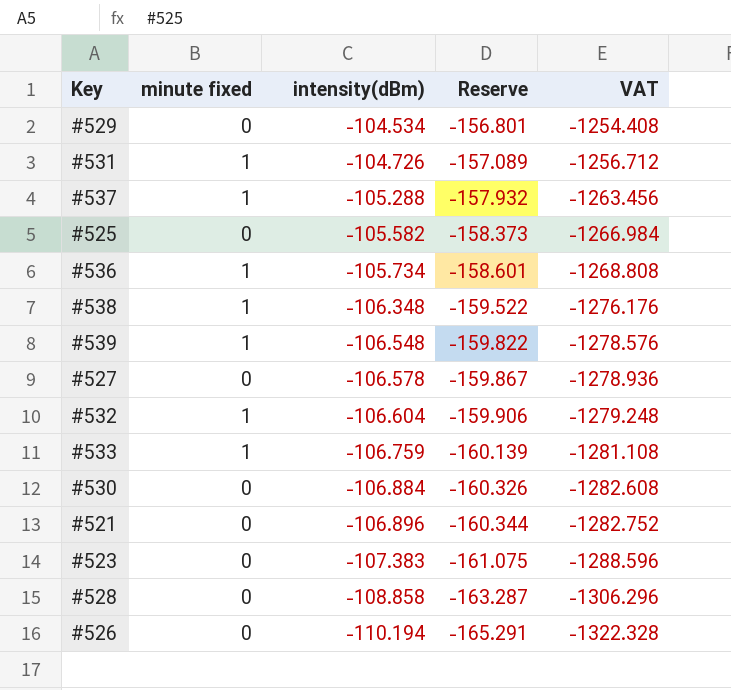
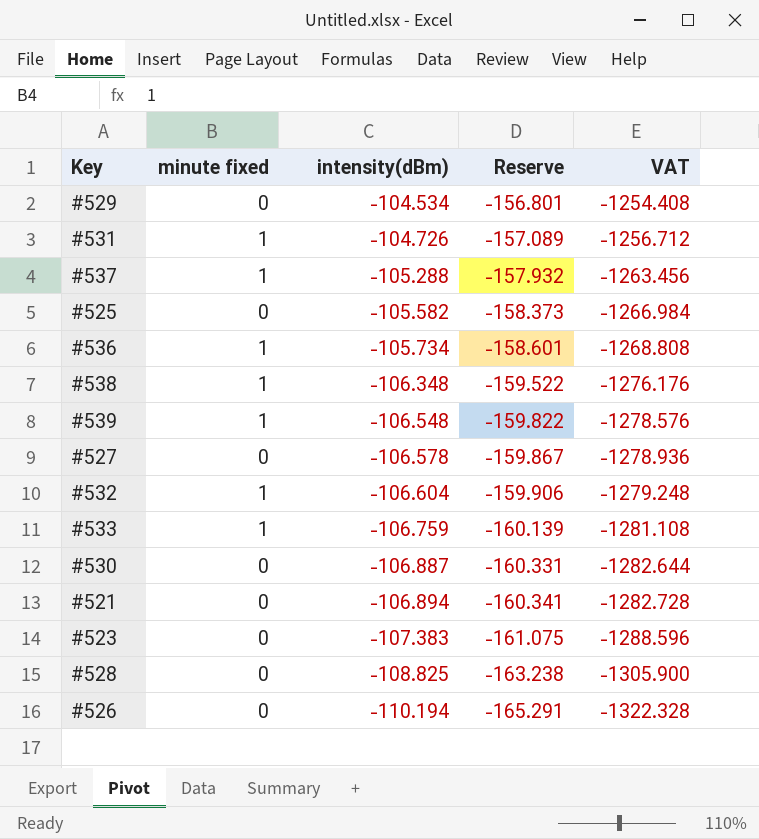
#530 | intensity(dBm): -106.884 -> -106.887
#530 | Reserve: -160.326 -> -160.331
#530 | VAT: -1282.608 -> -1282.644
#521 | intensity(dBm): -106.896 -> -106.894
#521 | Reserve: -160.344 -> -160.341
#521 | VAT: -1282.752 -> -1282.728
#528 | intensity(dBm): -108.858 -> -108.825
#528 | Reserve: -163.287 -> -163.238
#528 | VAT: -1306.296 -> -1305.900

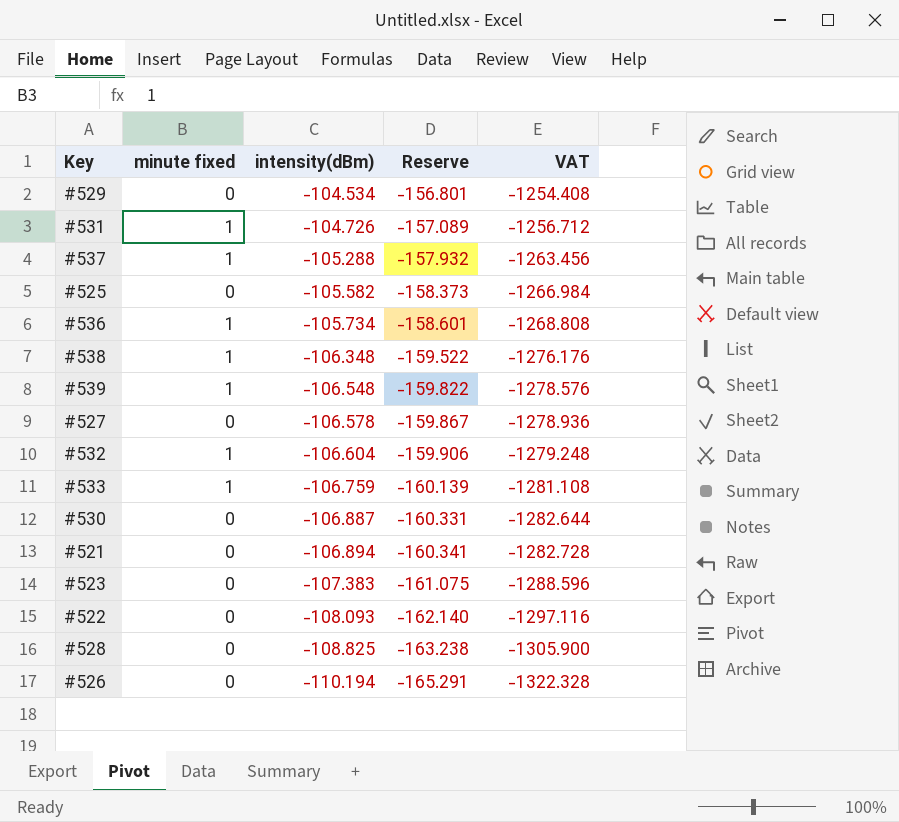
row #522: none -> 0 | -108.093 | -162.140 | -1297.116

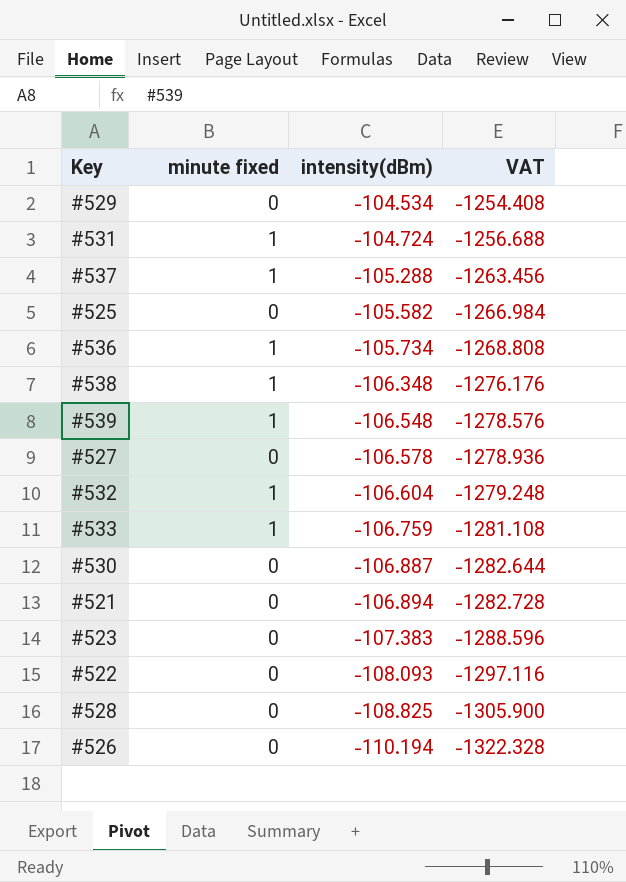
column Reserve | formula: [intensity(dBm)] * 1.5 -> none
#531 | intensity(dBm): -104.726 -> -104.724
#531 | VAT: -1256.712 -> -1256.688

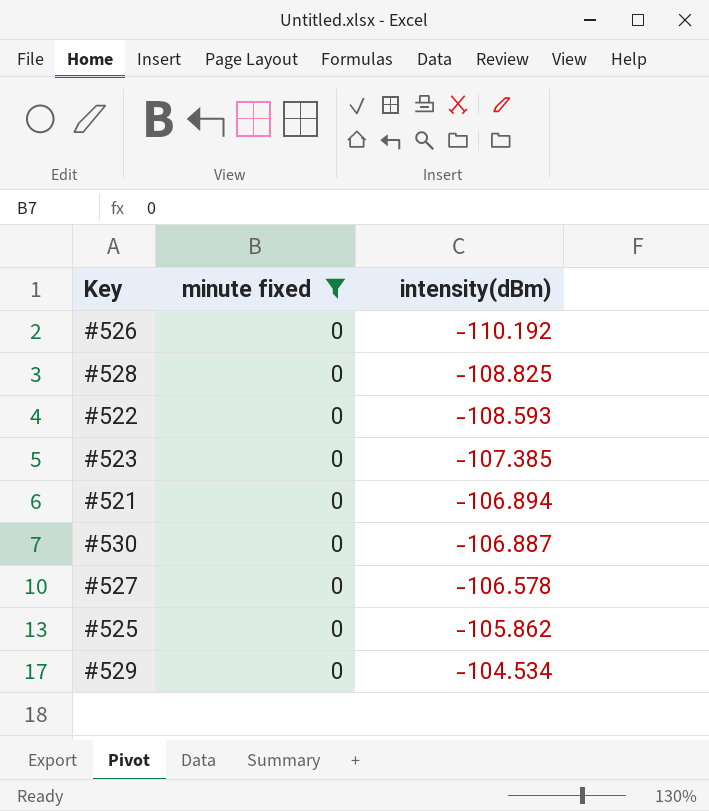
filter: none -> minute fixed = 0
row order: intensity(dBm) descending -> intensity(dBm) ascending
column VAT | formula: [intensity(dBm)] * 12 -> none
#526 | intensity(dBm): -110.194 -> -110.192
#522 | intensity(dBm): -108.093 -> -108.593
#523 | intensity(dBm): -107.383 -> -107.385
#525 | intensity(dBm): -105.582 -> -105.862

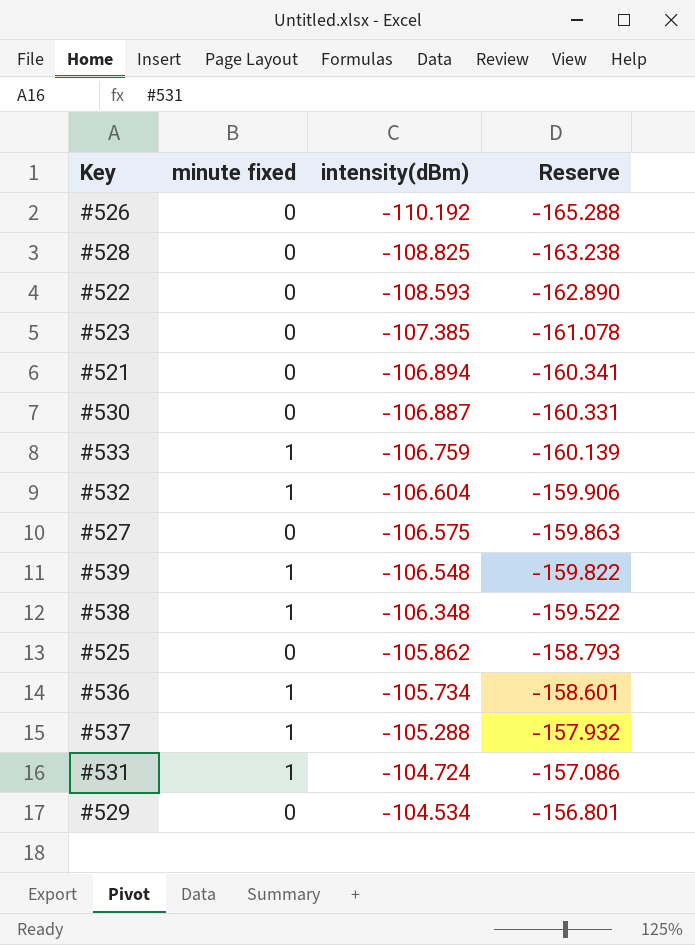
filter: minute fixed = 0 -> none
column Reserve | formula: none -> [intensity(dBm)] * 1.5
#527 | intensity(dBm): -106.578 -> -106.575

